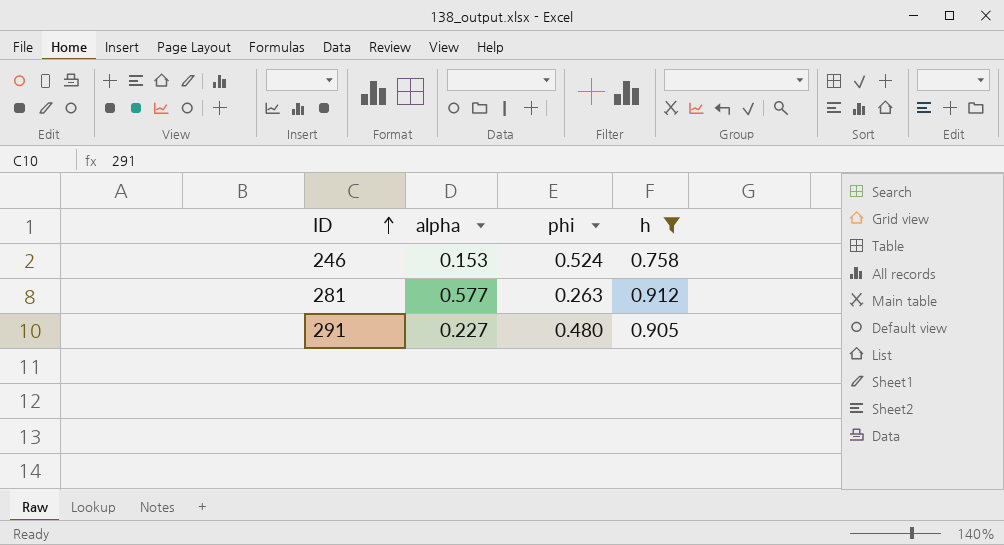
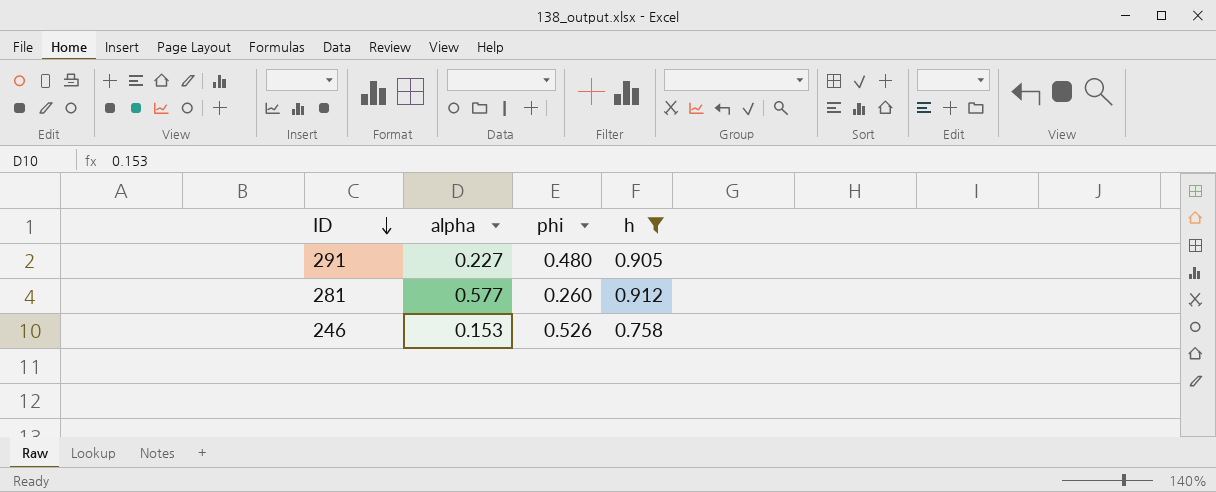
row order: ID ascending -> ID descending
281 | phi: 0.263 -> 0.260
246 | phi: 0.524 -> 0.526

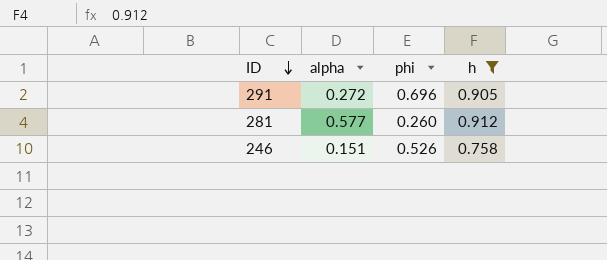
291 | alpha: 0.227 -> 0.272
291 | phi: 0.480 -> 0.696
246 | alpha: 0.153 -> 0.151

